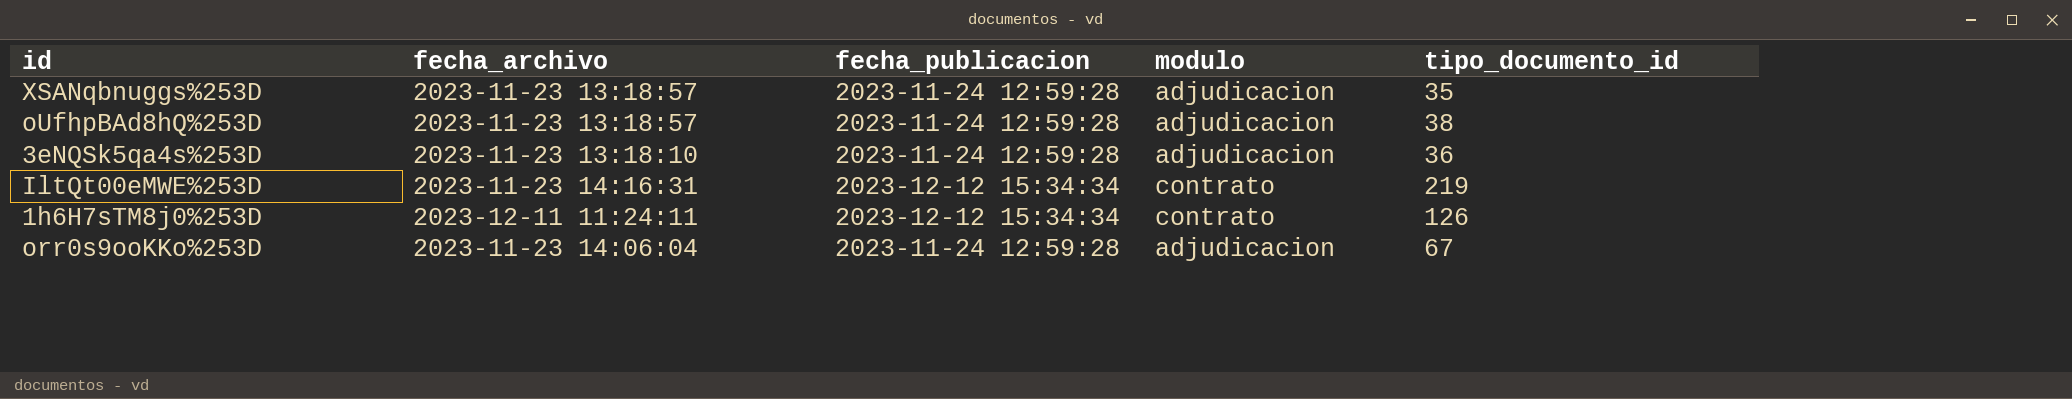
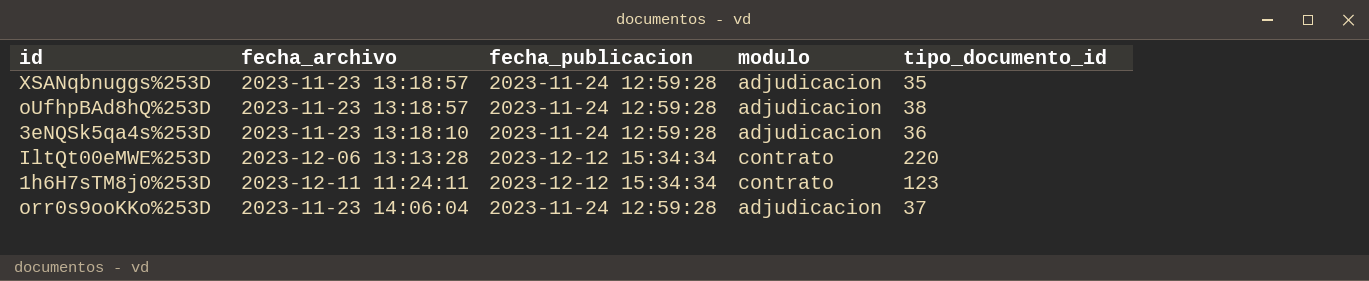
IltQt00eMWE%253D | fecha_archivo: 2023-11-23 14:16:31 -> 2023-12-06 13:13:28
IltQt00eMWE%253D | tipo_documento_id: 219 -> 220
1h6H7sTM8j0%253D | tipo_documento_id: 126 -> 123
orr0s9ooKKo%253D | tipo_documento_id: 67 -> 37

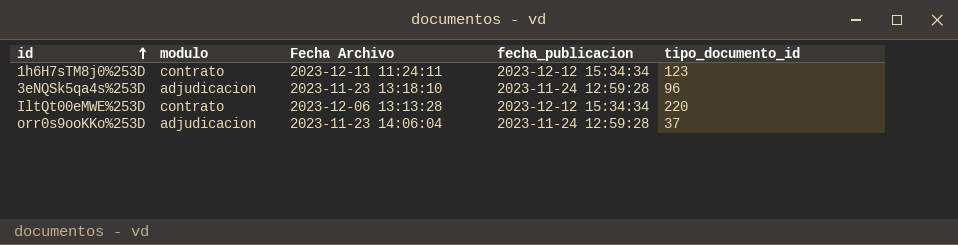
row order: none -> id ascending
column modulo | position: 4 -> 2
column name: fecha_archivo -> Fecha Archivo
row XSANqbnuggs%253D: 2023-11-23 13:18:57 | 2023-11-24 12:59:28 | adjudicacion | 35 -> none
row oUfhpBAd8hQ%253D: 2023-11-23 13:18:57 | 2023-11-24 12:59:28 | adjudicacion | 38 -> none
3eNQSk5qa4s%253D | tipo_documento_id: 36 -> 96

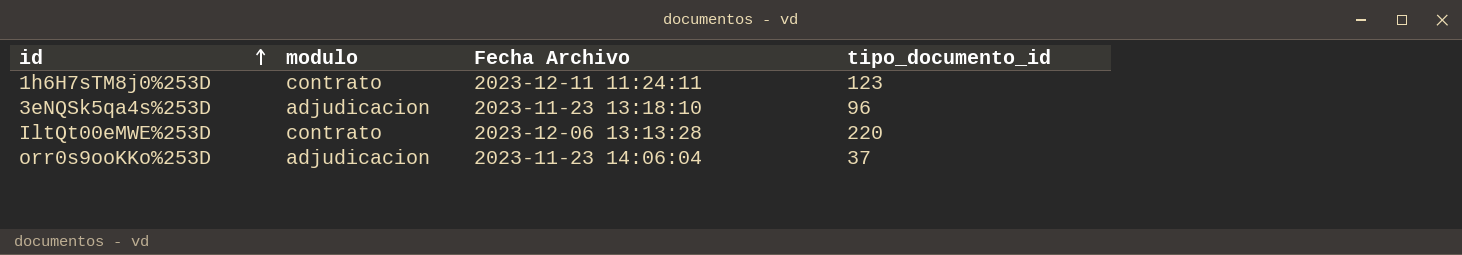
column fecha_publicacion | position: 4 -> none

